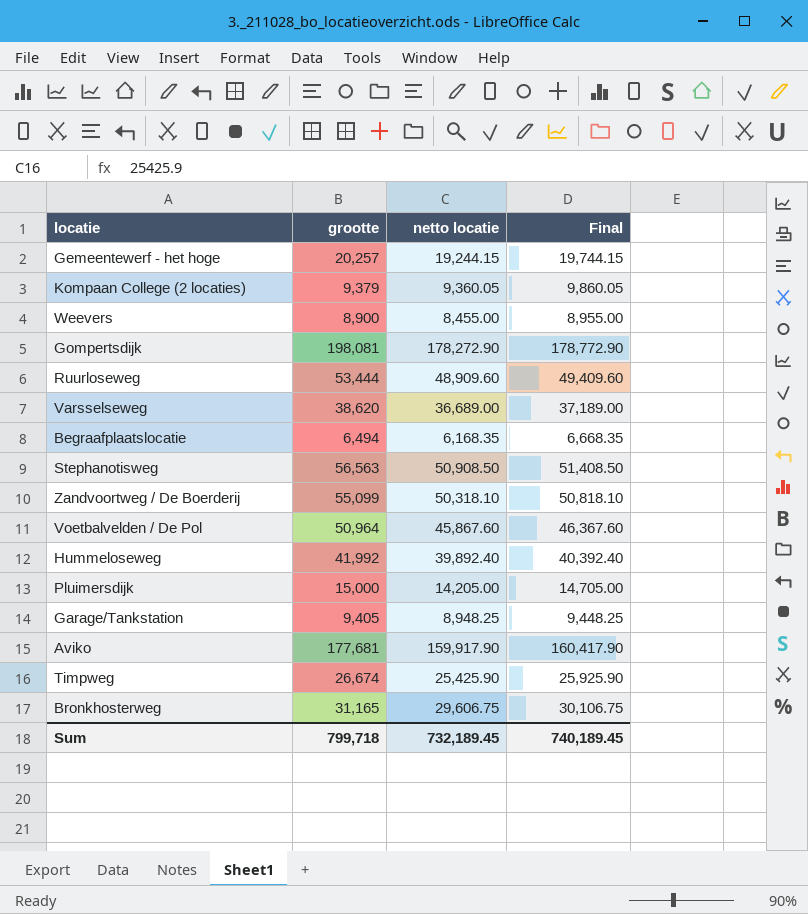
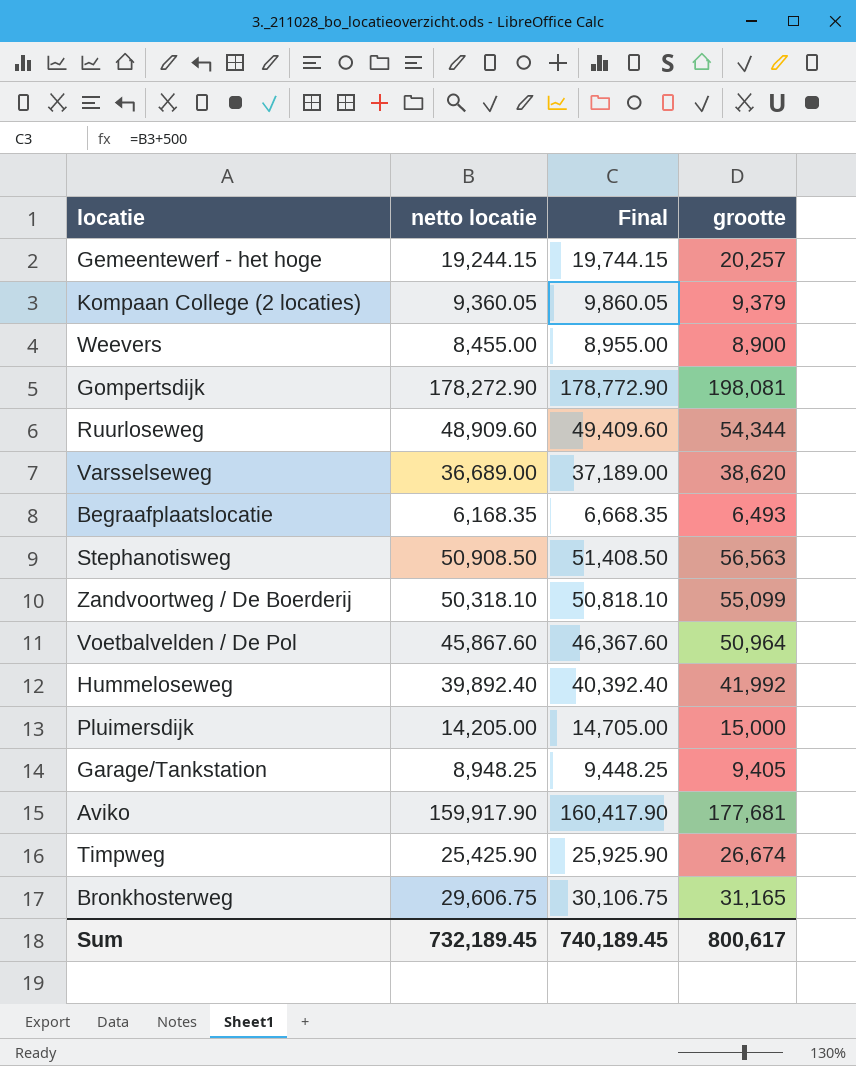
column grootte | position: 2 -> 4
Ruurloseweg | grootte: 53,444 -> 54,344
Begraafplaatslocatie | grootte: 6,494 -> 6,493
Sum | grootte: 799,718 -> 800,617

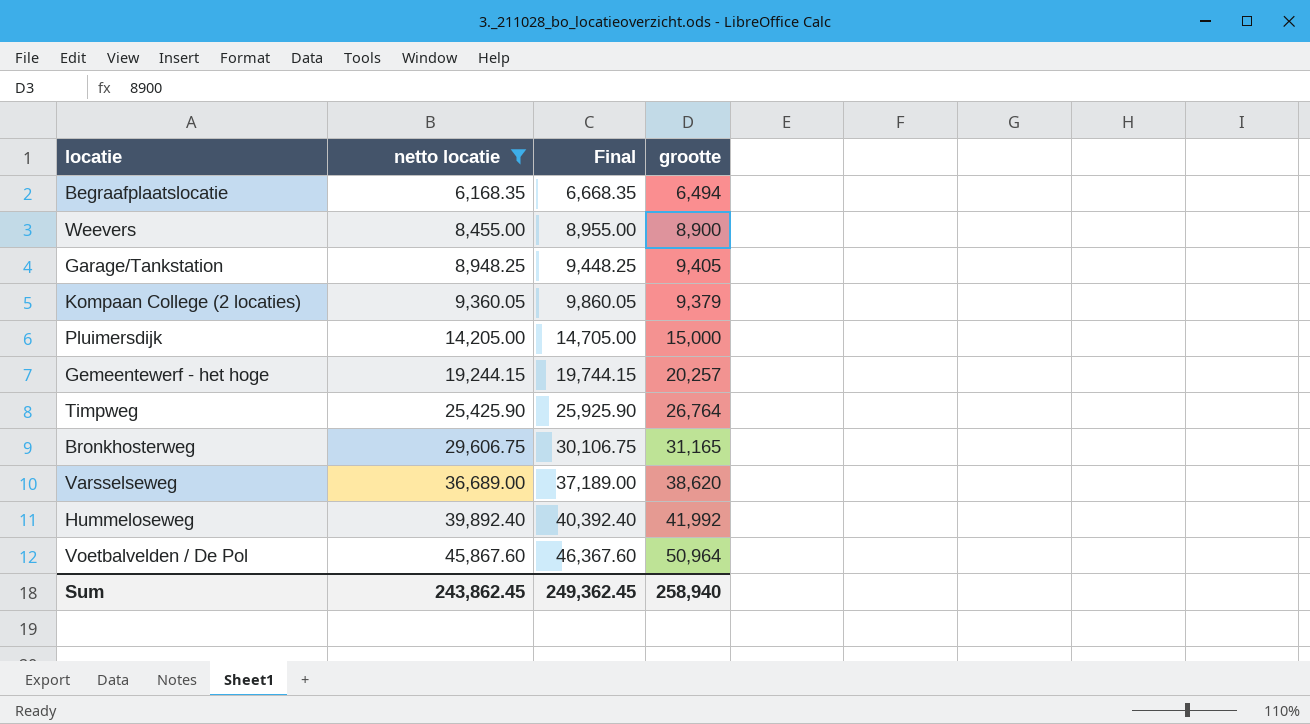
filter: none -> netto locatie <= 45,867.60
row order: none -> netto locatie ascending
Begraafplaatslocatie | grootte: 6,493 -> 6,494
Timpweg | grootte: 26,674 -> 26,764
Sum | netto locatie: 732,189.45 -> 243,862.45
Sum | Final: 740,189.45 -> 249,362.45
Sum | grootte: 800,617 -> 258,940

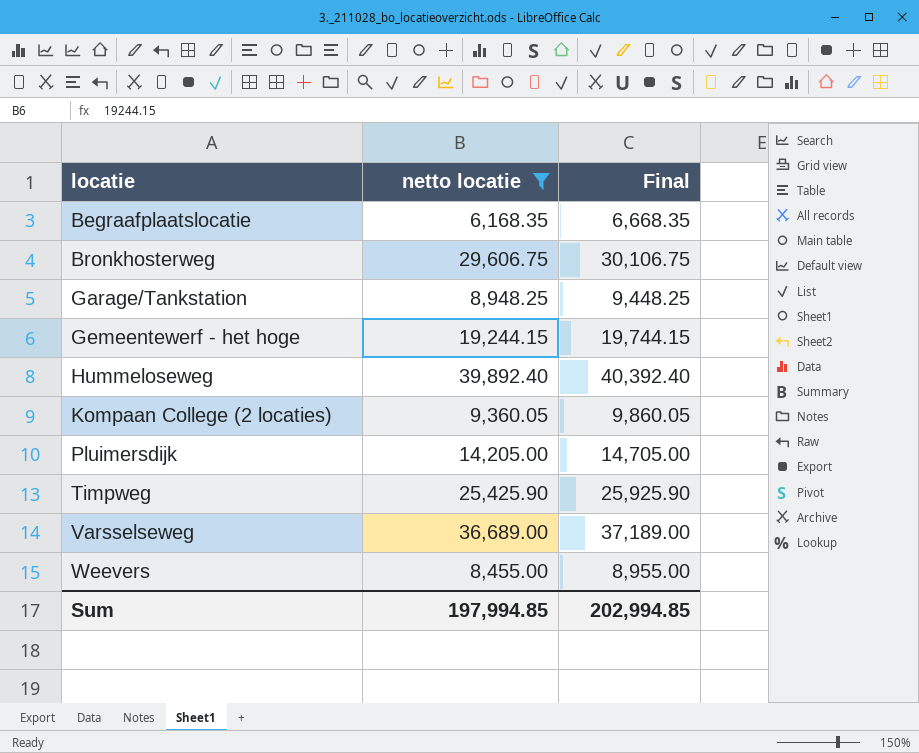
row order: netto locatie ascending -> locatie ascending
column grootte | position: 4 -> none
row Voetbalvelden / De Pol: 45,867.60 | 46,367.60 | 50,964 -> none
Sum | netto locatie: 243,862.45 -> 197,994.85
Sum | Final: 249,362.45 -> 202,994.85

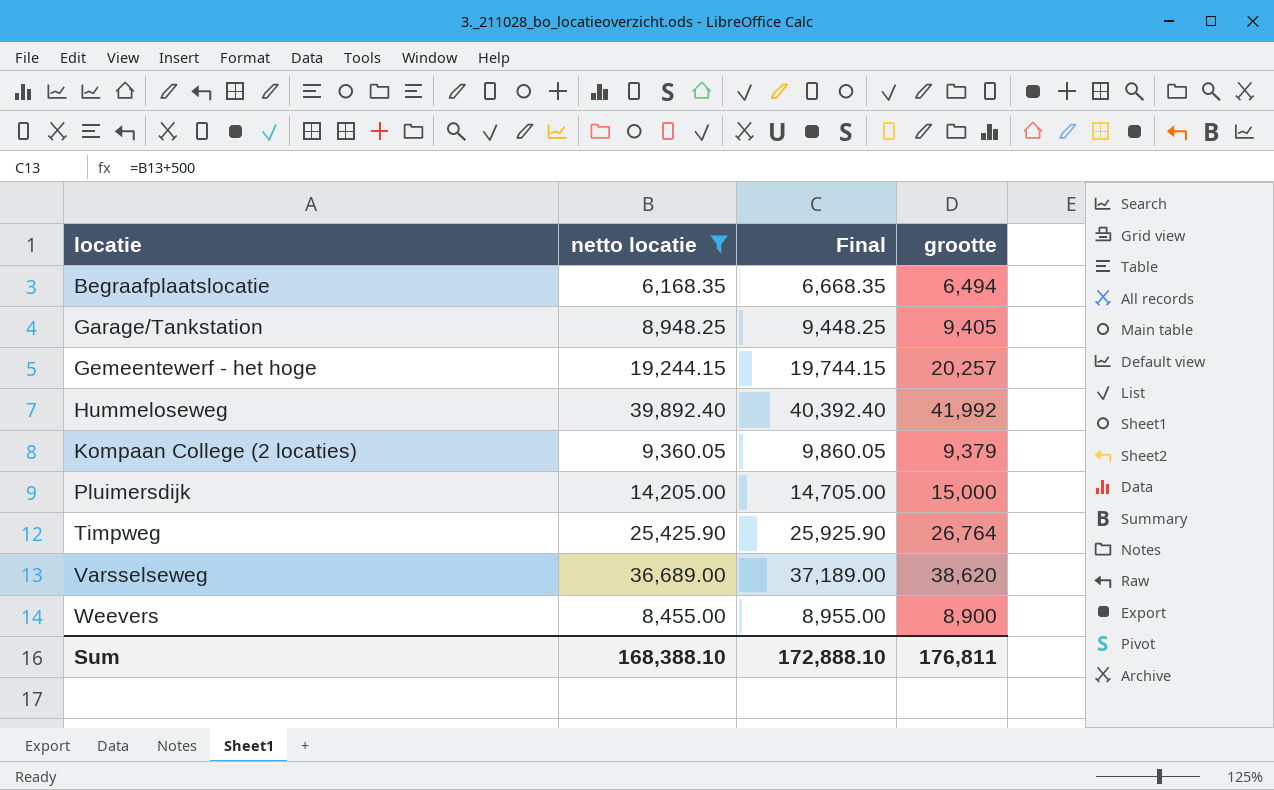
column grootte | position: none -> 4
row Bronkhosterweg: 29,606.75 | 30,106.75 -> none
Sum | netto locatie: 197,994.85 -> 168,388.10
Sum | Final: 202,994.85 -> 172,888.10

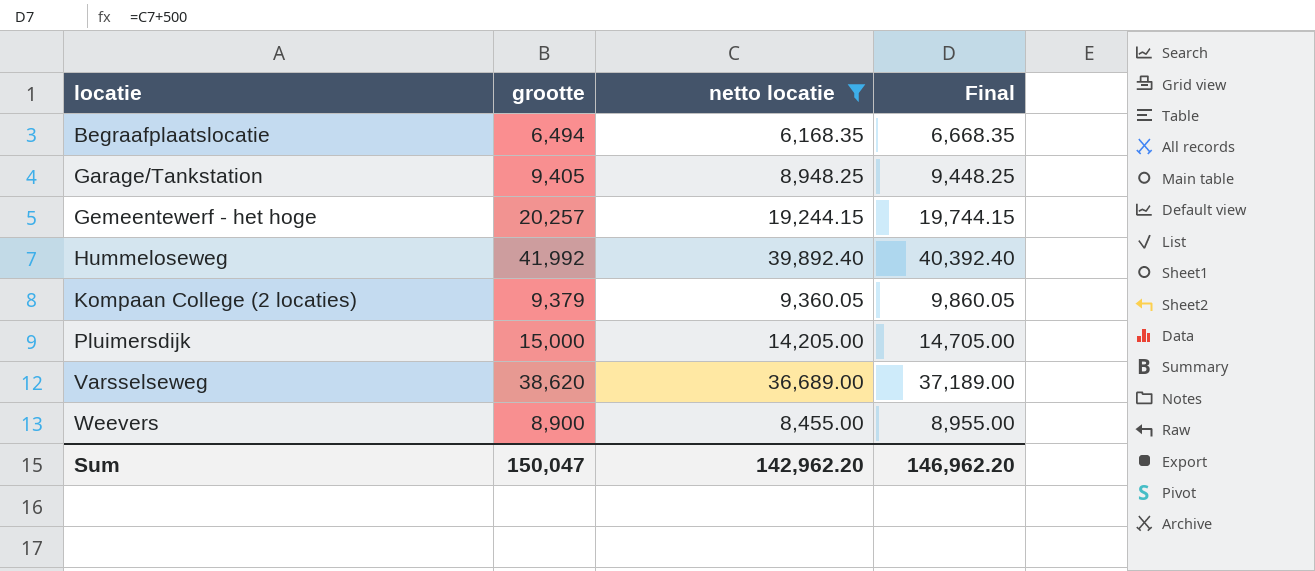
column grootte | position: 4 -> 2
row Timpweg: 25,425.90 | 25,925.90 | 26,764 -> none
Sum | grootte: 176,811 -> 150,047
Sum | netto locatie: 168,388.10 -> 142,962.20
Sum | Final: 172,888.10 -> 146,962.20

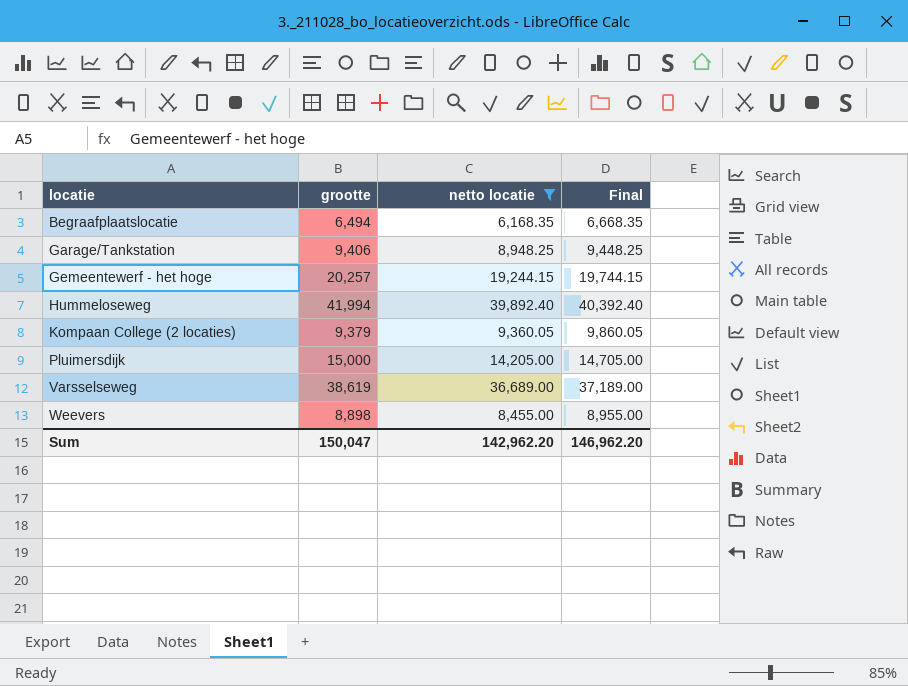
Garage/Tankstation | grootte: 9,405 -> 9,406
Hummeloseweg | grootte: 41,992 -> 41,994
Varsselseweg | grootte: 38,620 -> 38,619
Weevers | grootte: 8,900 -> 8,898

